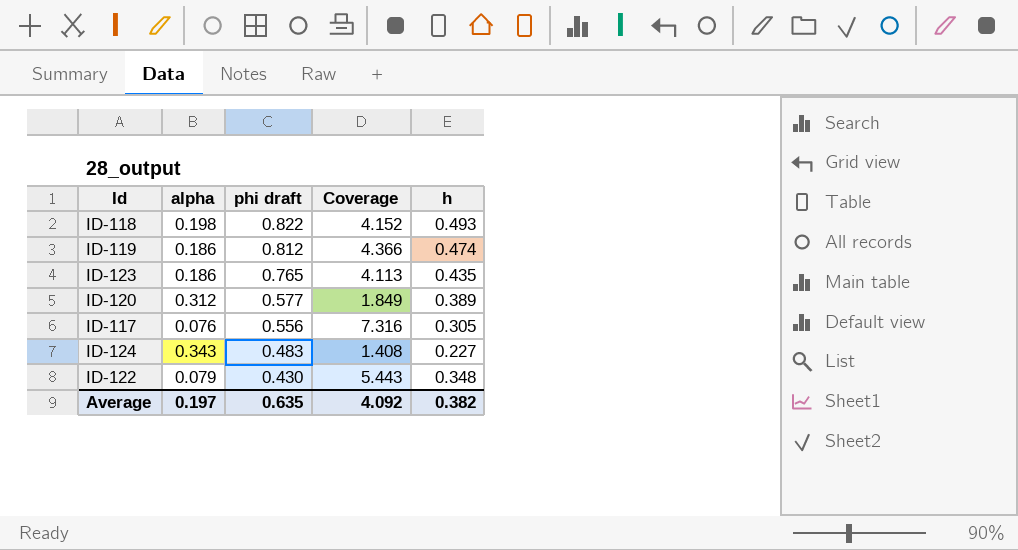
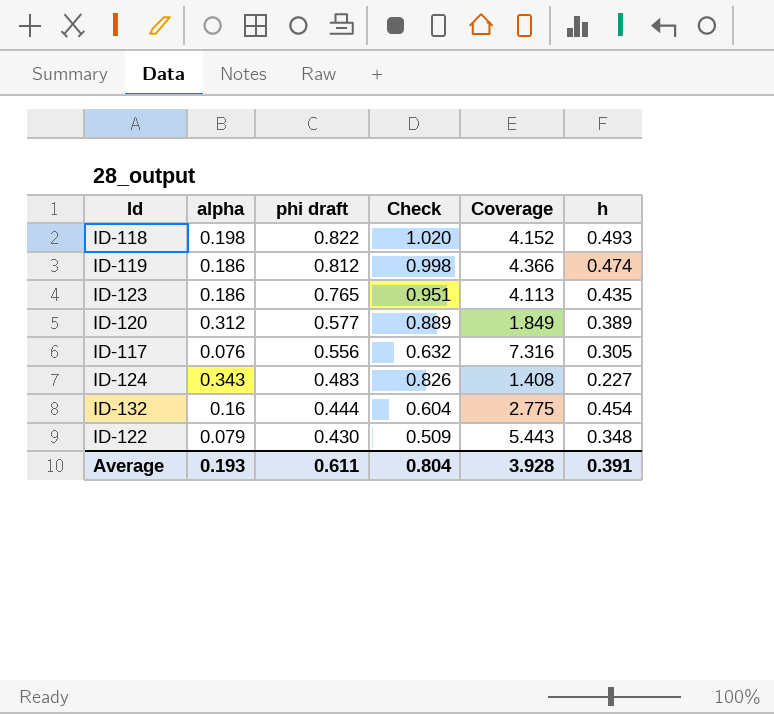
column Check | formula: none -> [alpha] + [phi draft]
row ID-132: none -> 0.16 | 0.444 | 0.604 | 2.775 | 0.454
Average | alpha: 0.197 -> 0.193
Average | phi draft: 0.635 -> 0.611
Average | Coverage: 4.092 -> 3.928
Average | h: 0.382 -> 0.391

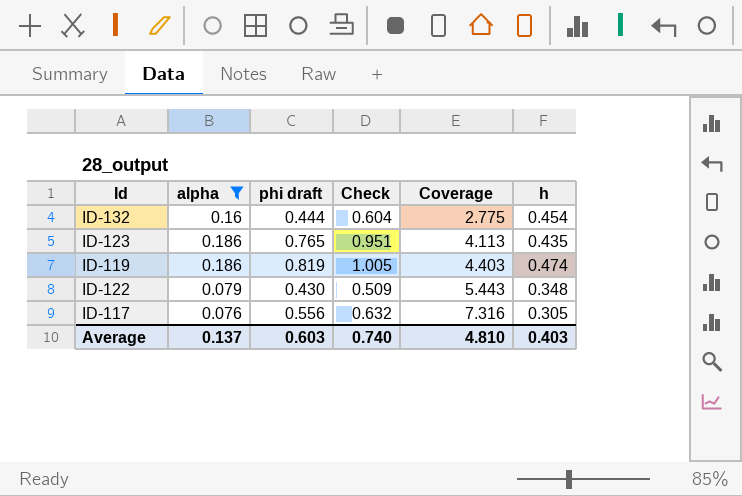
filter: none -> alpha <= 0.186
row order: phi draft descending -> Coverage ascending
ID-119 | phi draft: 0.812 -> 0.819
ID-119 | Check: 0.998 -> 1.005
ID-119 | Coverage: 4.366 -> 4.403
Average | alpha: 0.193 -> 0.137
Average | phi draft: 0.611 -> 0.603
Average | Check: 0.804 -> 0.740
Average | Coverage: 3.928 -> 4.810
Average | h: 0.391 -> 0.403

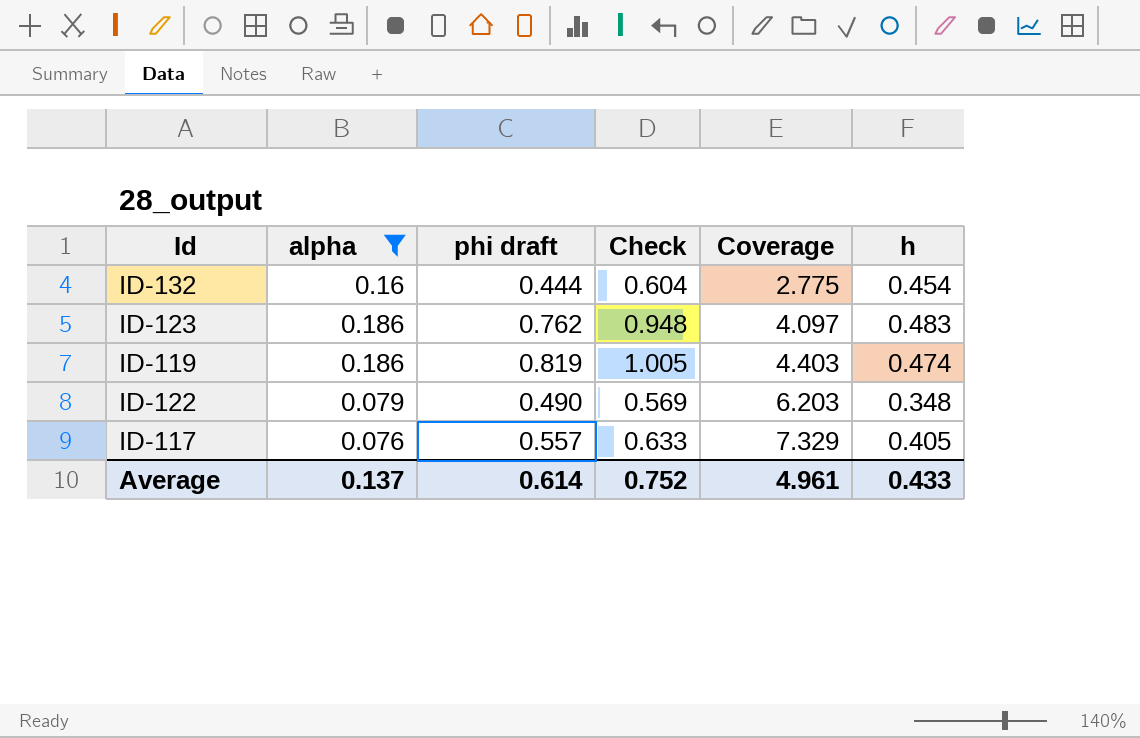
ID-123 | phi draft: 0.765 -> 0.762
ID-123 | Check: 0.951 -> 0.948
ID-123 | Coverage: 4.113 -> 4.097
ID-123 | h: 0.435 -> 0.483
ID-122 | phi draft: 0.430 -> 0.490
ID-122 | Check: 0.509 -> 0.569
ID-122 | Coverage: 5.443 -> 6.203
ID-117 | phi draft: 0.556 -> 0.557
ID-117 | Check: 0.632 -> 0.633
ID-117 | Coverage: 7.316 -> 7.329
ID-117 | h: 0.305 -> 0.405
Average | phi draft: 0.603 -> 0.614
Average | Check: 0.740 -> 0.752
Average | Coverage: 4.810 -> 4.961
Average | h: 0.403 -> 0.433

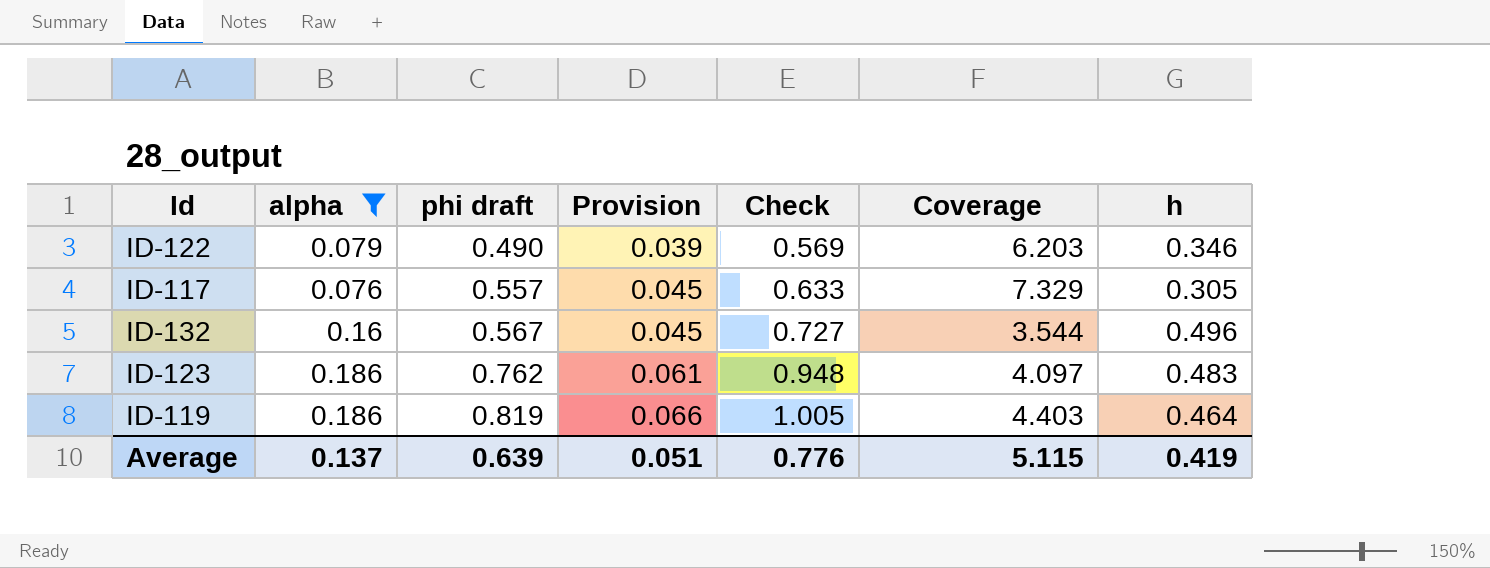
row order: Coverage ascending -> phi draft ascending
column Provision | formula: none -> [phi draft] * 0.08
ID-122 | h: 0.348 -> 0.346
ID-117 | h: 0.405 -> 0.305
ID-132 | phi draft: 0.444 -> 0.567
ID-132 | Check: 0.604 -> 0.727
ID-132 | Coverage: 2.775 -> 3.544
ID-132 | h: 0.454 -> 0.496
ID-119 | h: 0.474 -> 0.464
Average | phi draft: 0.614 -> 0.639
Average | Check: 0.752 -> 0.776
Average | Coverage: 4.961 -> 5.115
Average | h: 0.433 -> 0.419

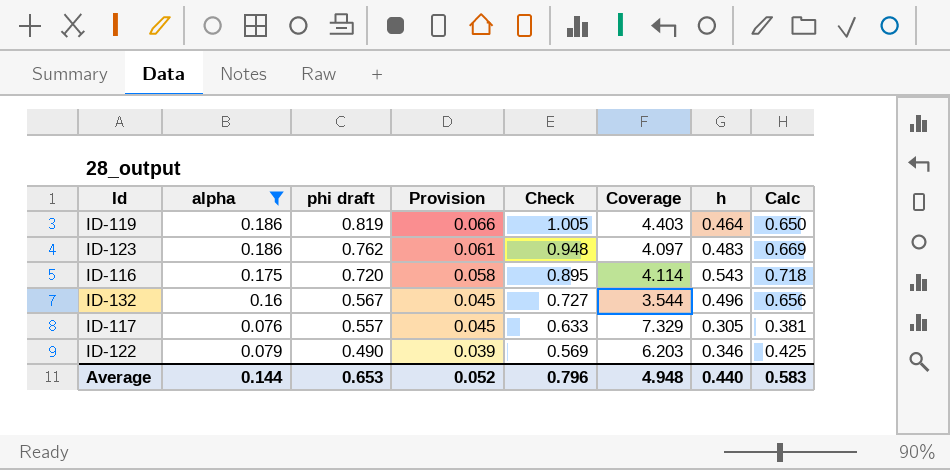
row order: phi draft ascending -> phi draft descending
column Calc | formula: none -> [alpha] + [h]
row ID-116: none -> 0.175 | 0.720 | 0.058 | 0.895 | 4.114 | 0.543 | 0.718
Average | alpha: 0.137 -> 0.144
Average | phi draft: 0.639 -> 0.653
Average | Provision: 0.051 -> 0.052
Average | Check: 0.776 -> 0.796
Average | Coverage: 5.115 -> 4.948
Average | h: 0.419 -> 0.440

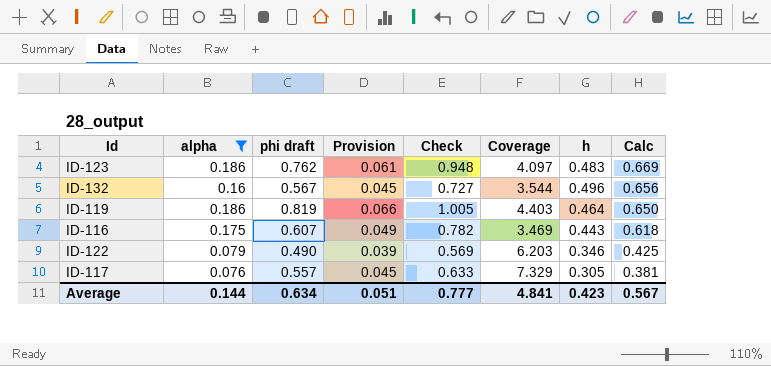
row order: phi draft descending -> Calc descending
ID-116 | phi draft: 0.720 -> 0.607
ID-116 | Provision: 0.058 -> 0.049
ID-116 | Check: 0.895 -> 0.782
ID-116 | Coverage: 4.114 -> 3.469
ID-116 | h: 0.543 -> 0.443
ID-116 | Calc: 0.718 -> 0.618
Average | phi draft: 0.653 -> 0.634
Average | Provision: 0.052 -> 0.051
Average | Check: 0.796 -> 0.777
Average | Coverage: 4.948 -> 4.841
Average | h: 0.440 -> 0.423
Average | Calc: 0.583 -> 0.567

